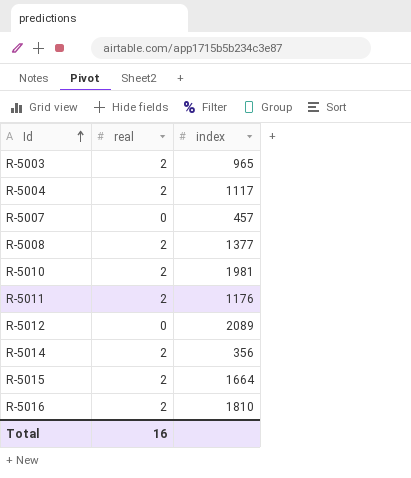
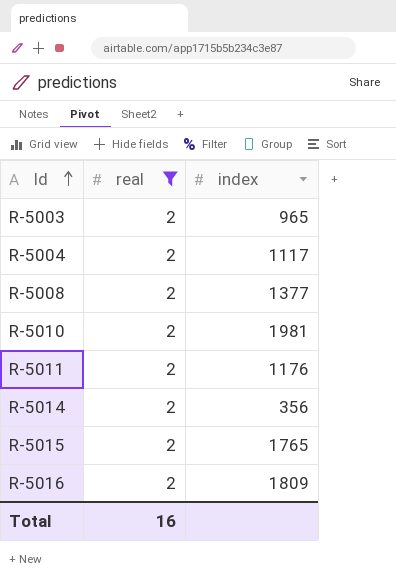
filter: none -> real = 2
R-5015 | index: 1664 -> 1765
R-5016 | index: 1810 -> 1809

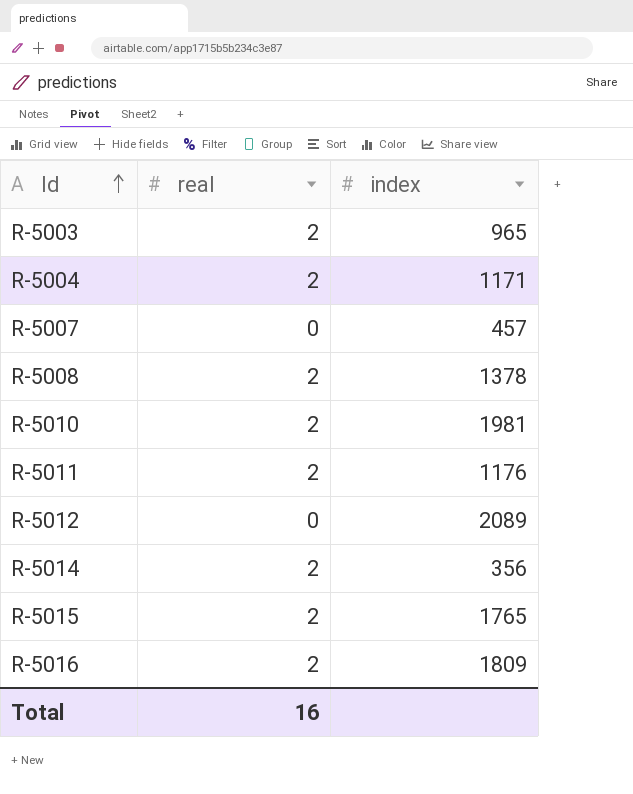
filter: real = 2 -> none
R-5004 | index: 1117 -> 1171
R-5008 | index: 1377 -> 1378

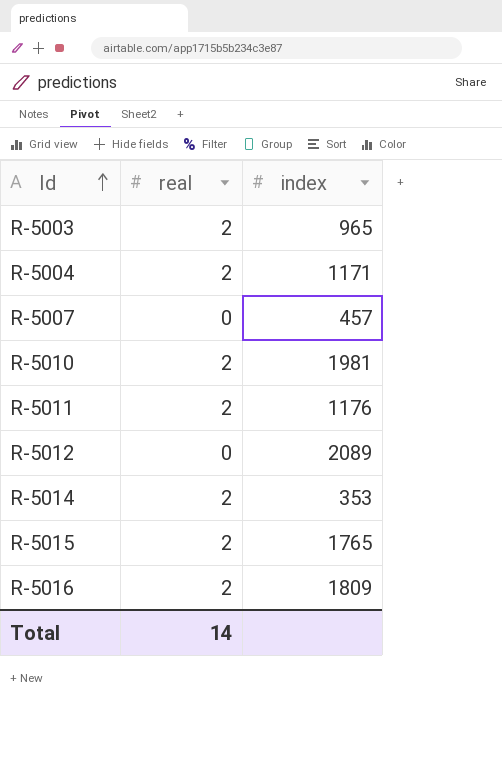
row R-5008: 2 | 1378 -> none
R-5014 | index: 356 -> 353
Total | real: 16 -> 14

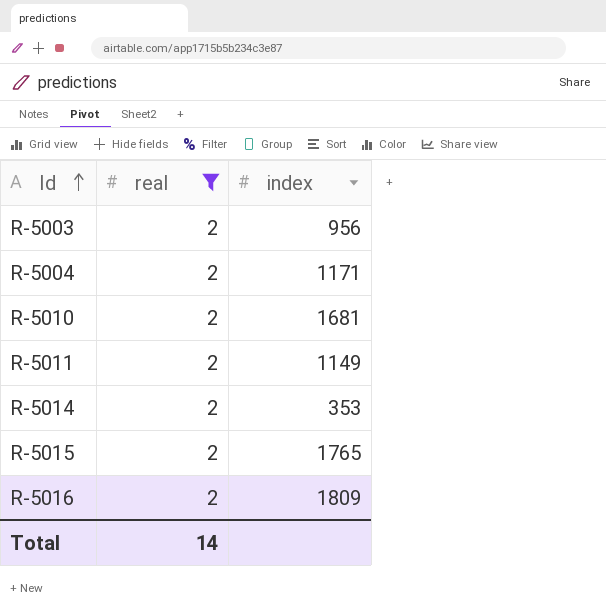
filter: none -> real = 2
R-5003 | index: 965 -> 956
R-5010 | index: 1981 -> 1681
R-5011 | index: 1176 -> 1149

